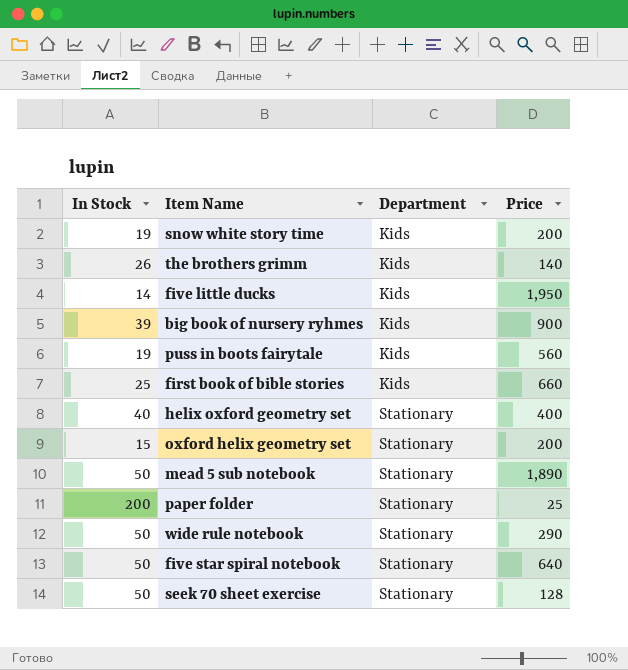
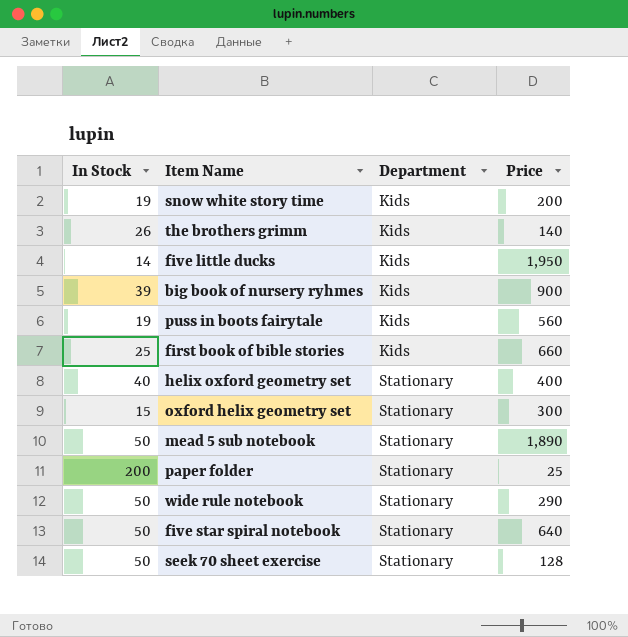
oxford helix geometry set | Price: 200 -> 300

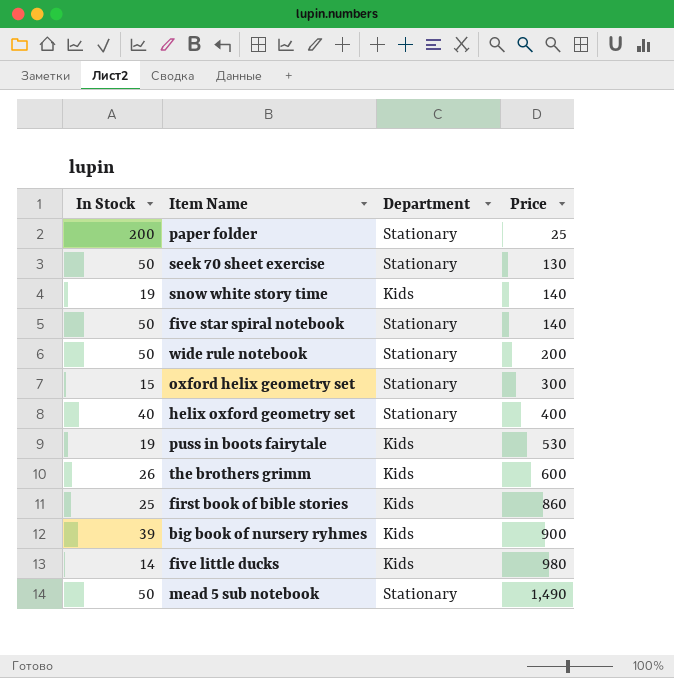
row order: Department ascending -> Price ascending
seek 70 sheet exercise | Price: 128 -> 130
snow white story time | Price: 200 -> 140
five star spiral notebook | Price: 640 -> 140
wide rule notebook | Price: 290 -> 200
puss in boots fairytale | Price: 560 -> 530
the brothers grimm | Price: 140 -> 600
first book of bible stories | Price: 660 -> 860
five little ducks | Price: 1,950 -> 980
mead 5 sub notebook | Price: 1,890 -> 1,490

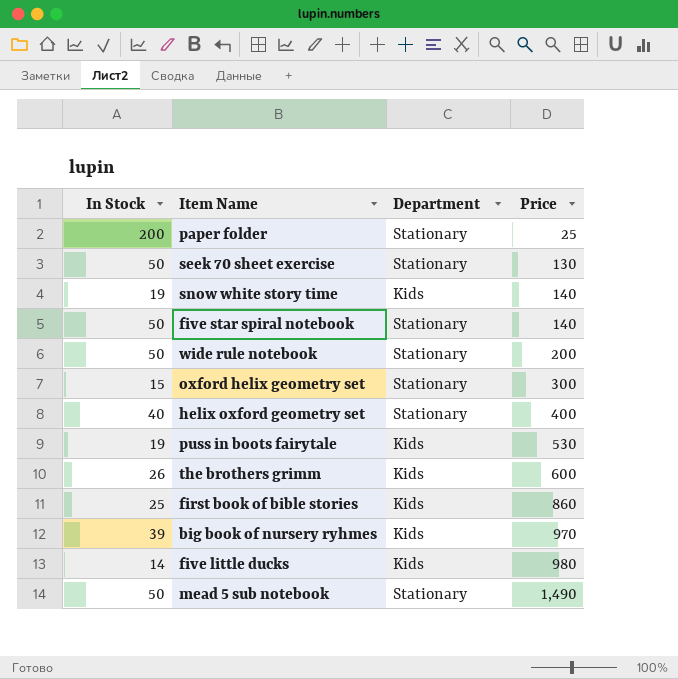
big book of nursery ryhmes | Price: 900 -> 970

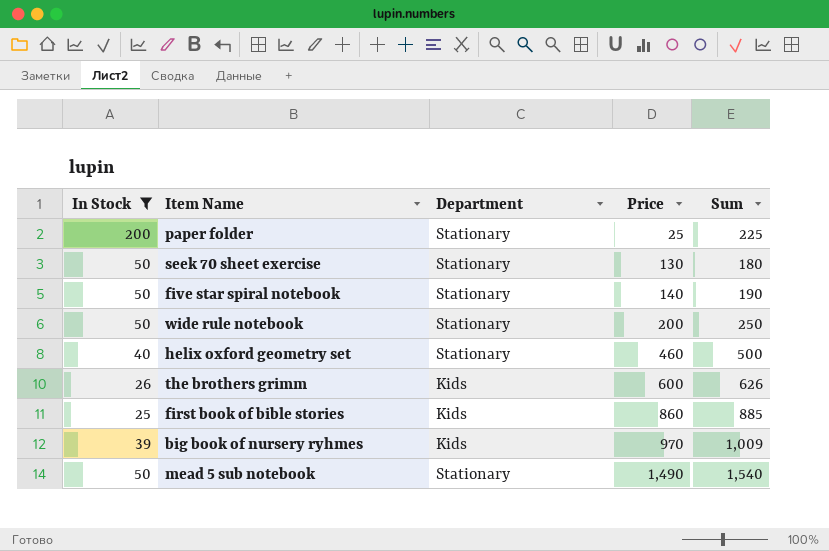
filter: none -> In Stock >= 25
column Sum | formula: none -> [In Stock] + [Price]
helix oxford geometry set | Price: 400 -> 460

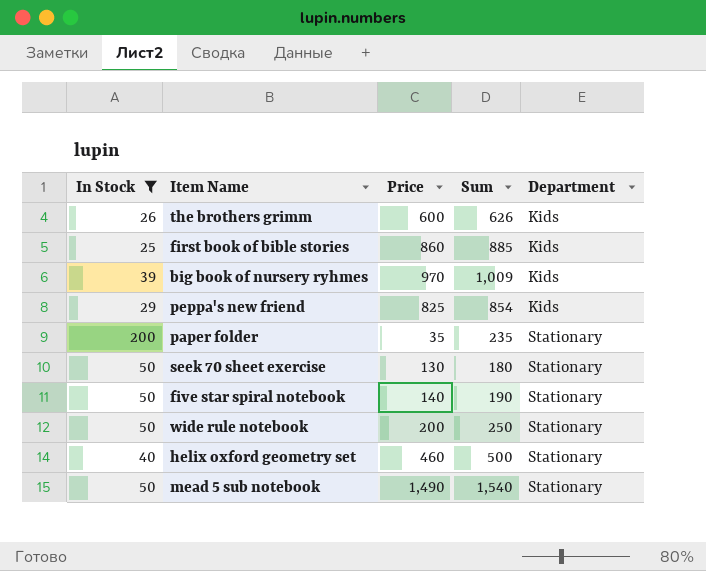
row order: Price ascending -> Department ascending
column Department | position: 3 -> 5
row peppa's new friend: none -> 29 | 825 | 854 | Kids
paper folder | Price: 25 -> 35
paper folder | Sum: 225 -> 235

